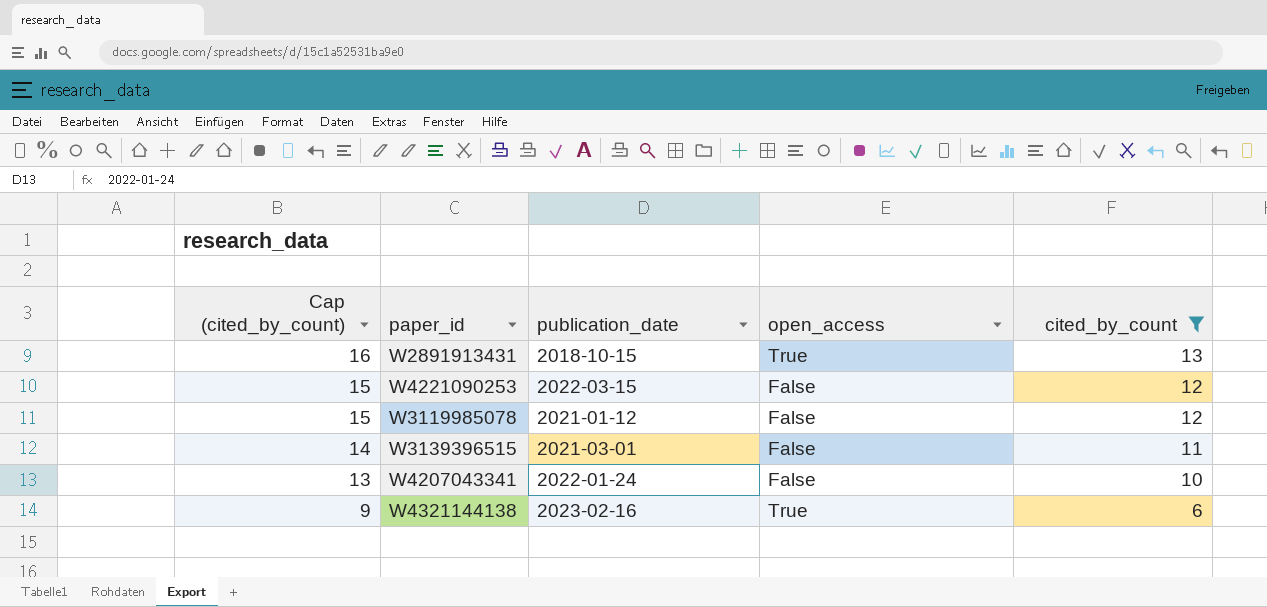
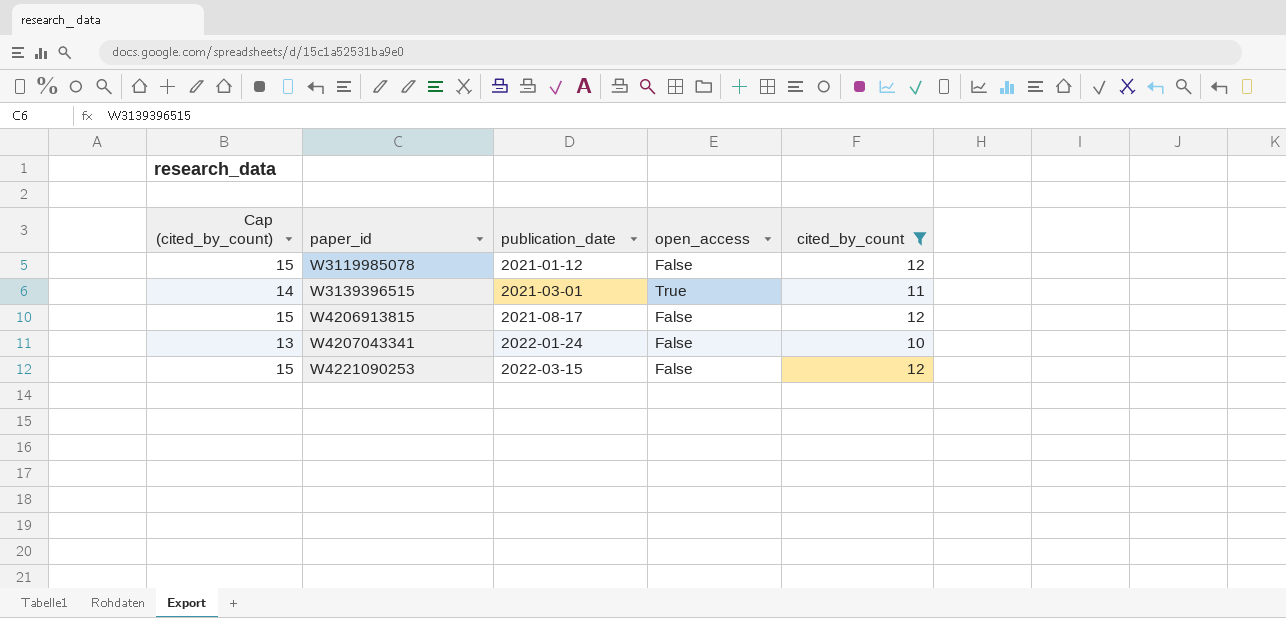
row order: Cap (cited_by_count) descending -> paper_id ascending
row W2891913431: 16 | 2018-10-15 | True | 13 -> none
row W4321144138: 9 | 2023-02-16 | True | 6 -> none
W3139396515 | open_access: False -> True
row W4206913815: none -> 15 | 2021-08-17 | False | 12

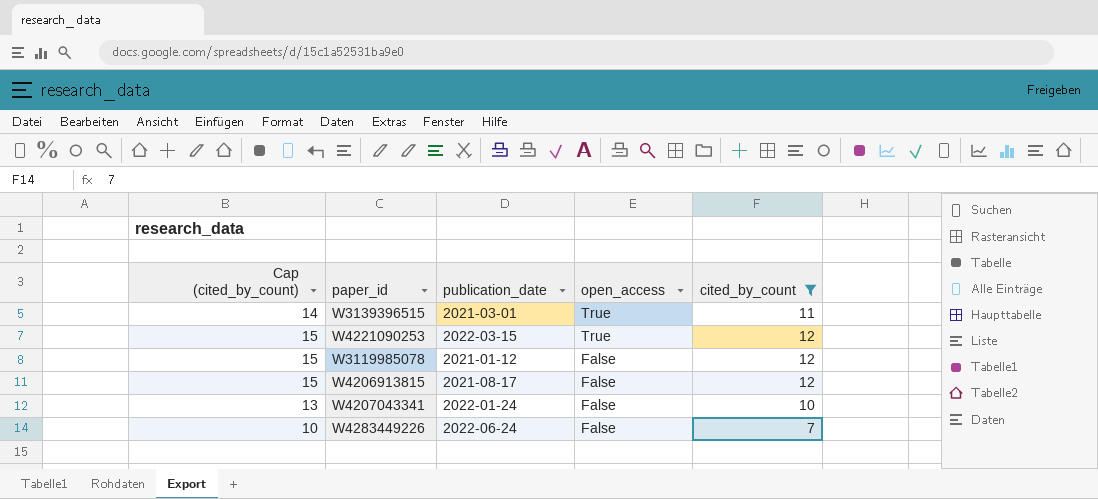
row order: paper_id ascending -> open_access descending
W4221090253 | open_access: False -> True
row W4283449226: none -> 10 | 2022-06-24 | False | 7

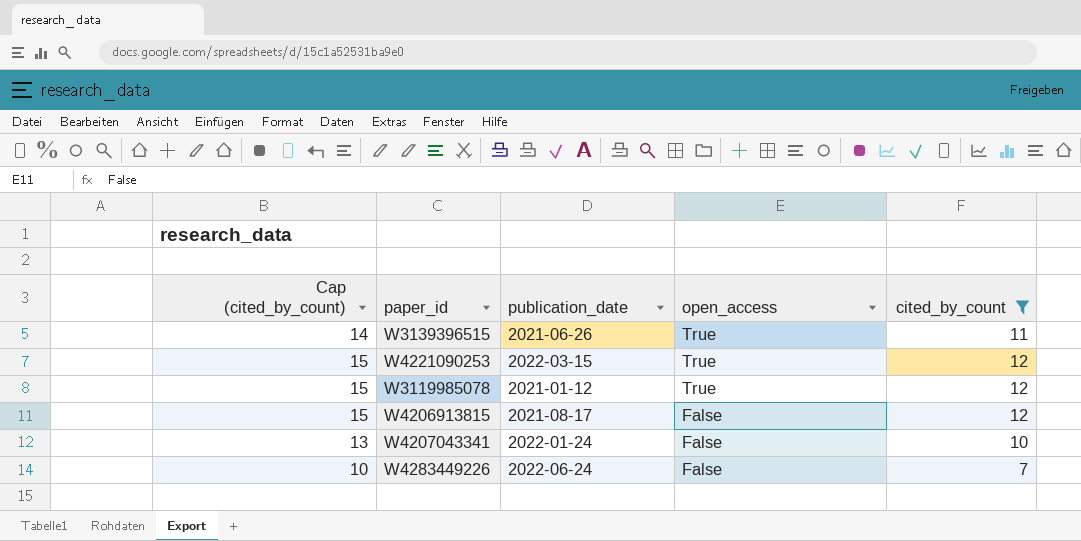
W3139396515 | publication_date: 2021-03-01 -> 2021-06-26
W3119985078 | open_access: False -> True

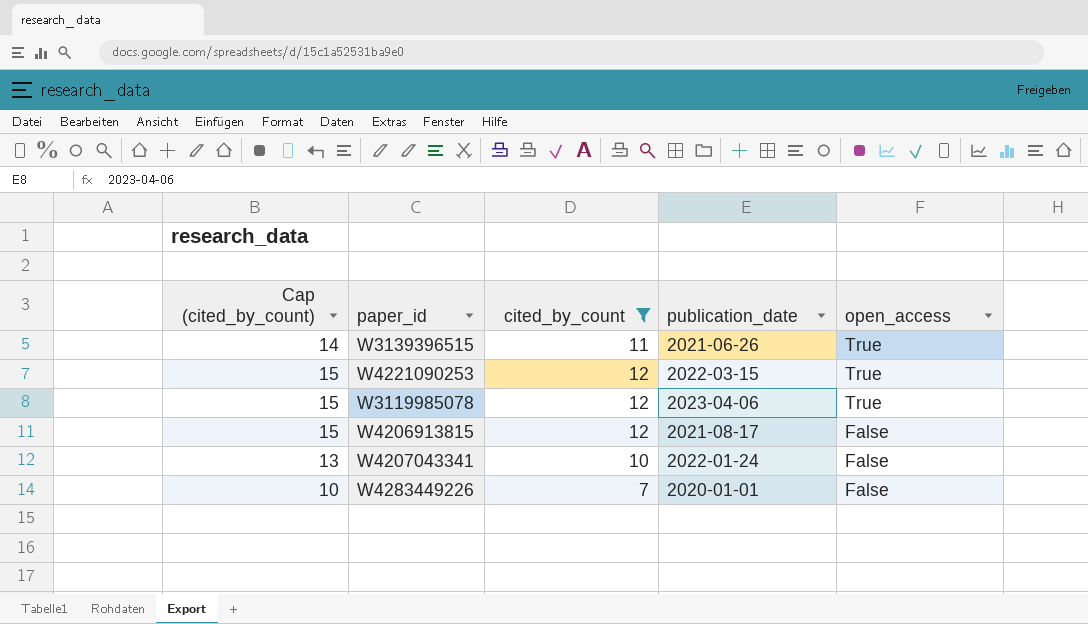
column cited_by_count | position: 5 -> 3
W3119985078 | publication_date: 2021-01-12 -> 2023-04-06
W4283449226 | publication_date: 2022-06-24 -> 2020-01-01

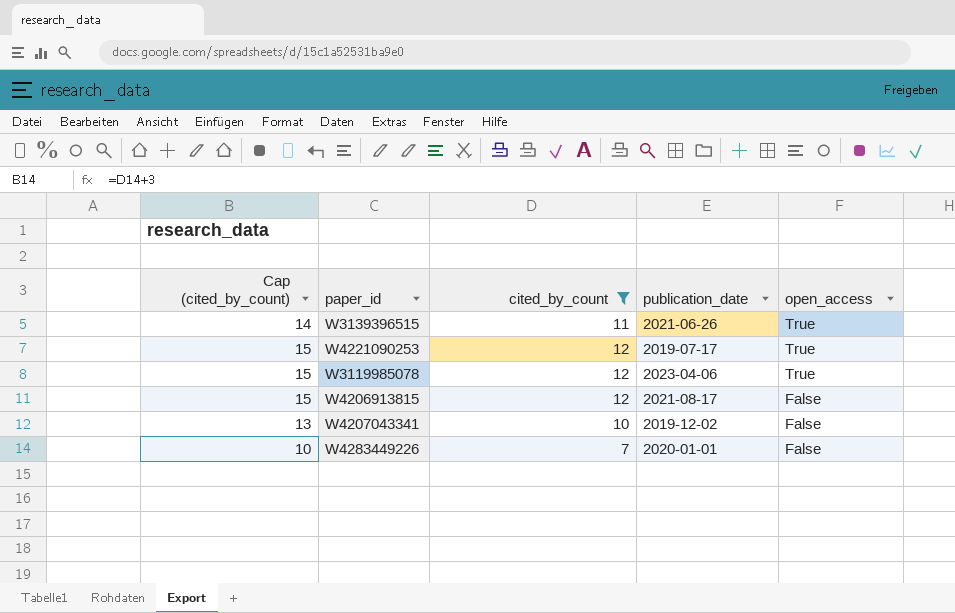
W4221090253 | publication_date: 2022-03-15 -> 2019-07-17
W4207043341 | publication_date: 2022-01-24 -> 2019-12-02

